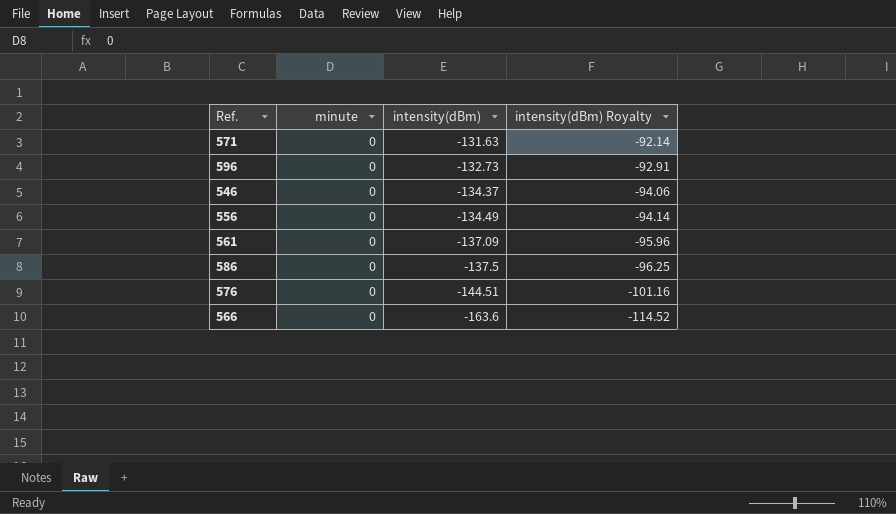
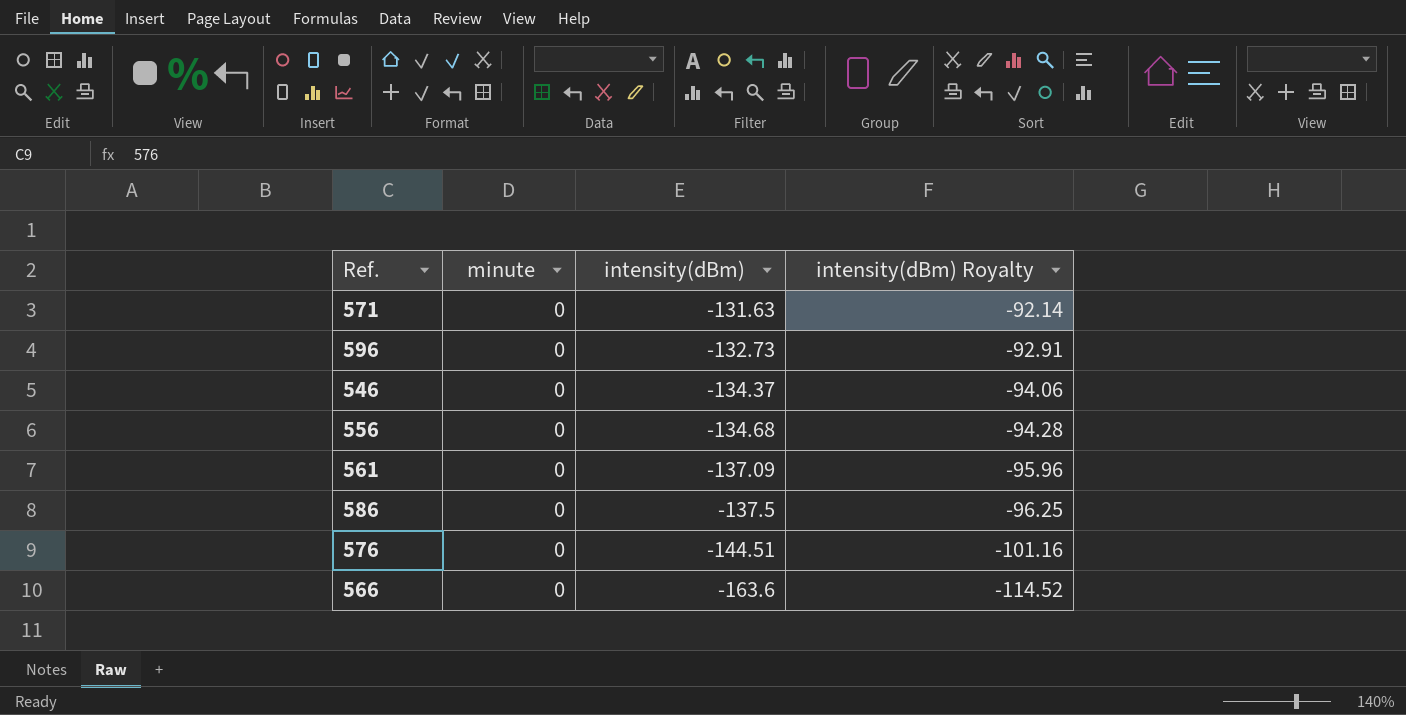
556 | intensity(dBm): -134.49 -> -134.68
556 | intensity(dBm) Royalty: -94.14 -> -94.28

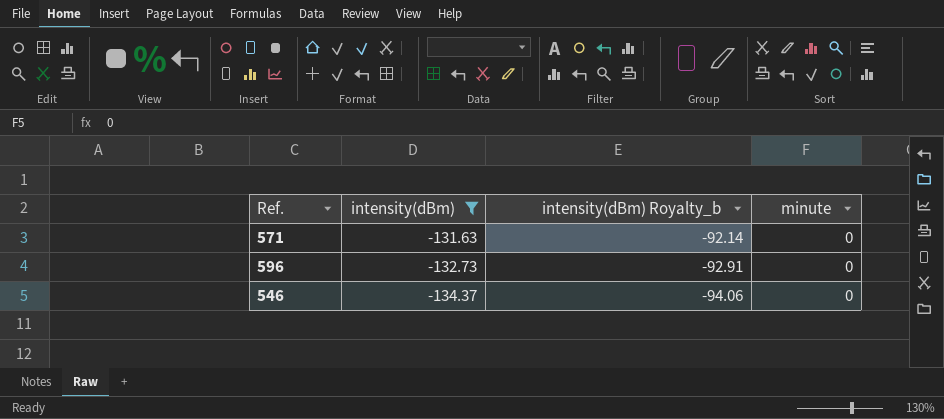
filter: none -> intensity(dBm) >= -134.37
column name: intensity(dBm) Royalty -> intensity(dBm) Royalty_b
column minute | position: 2 -> 4

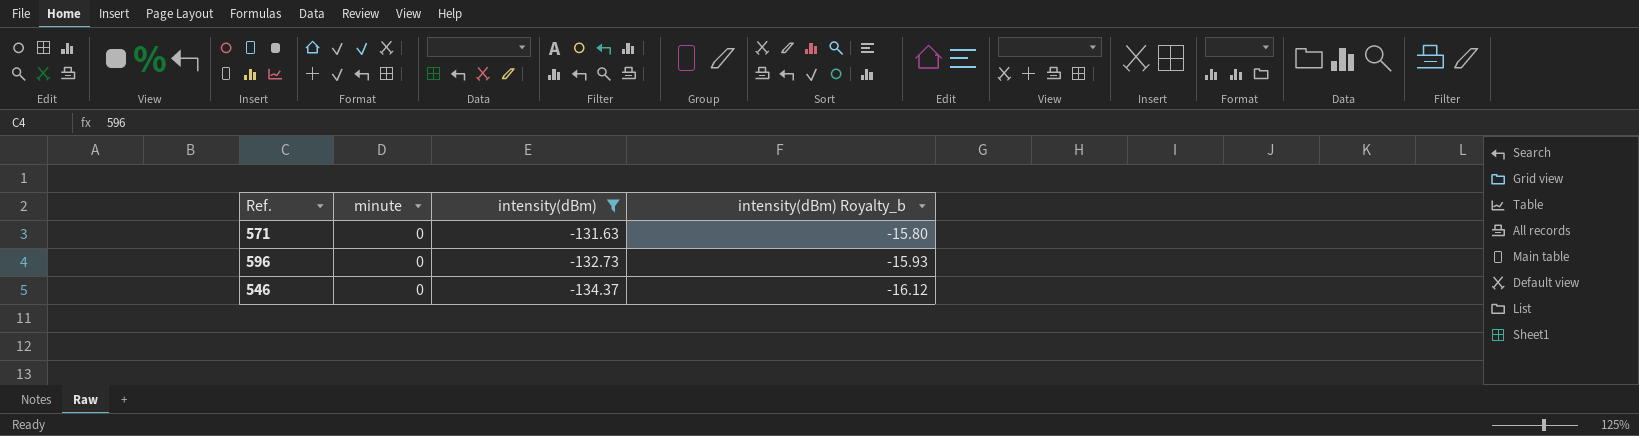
column minute | position: 4 -> 2
column intensity(dBm) Royalty_b | formula: [intensity(dBm)] * 0.7 -> [intensity(dBm)] * 0.12

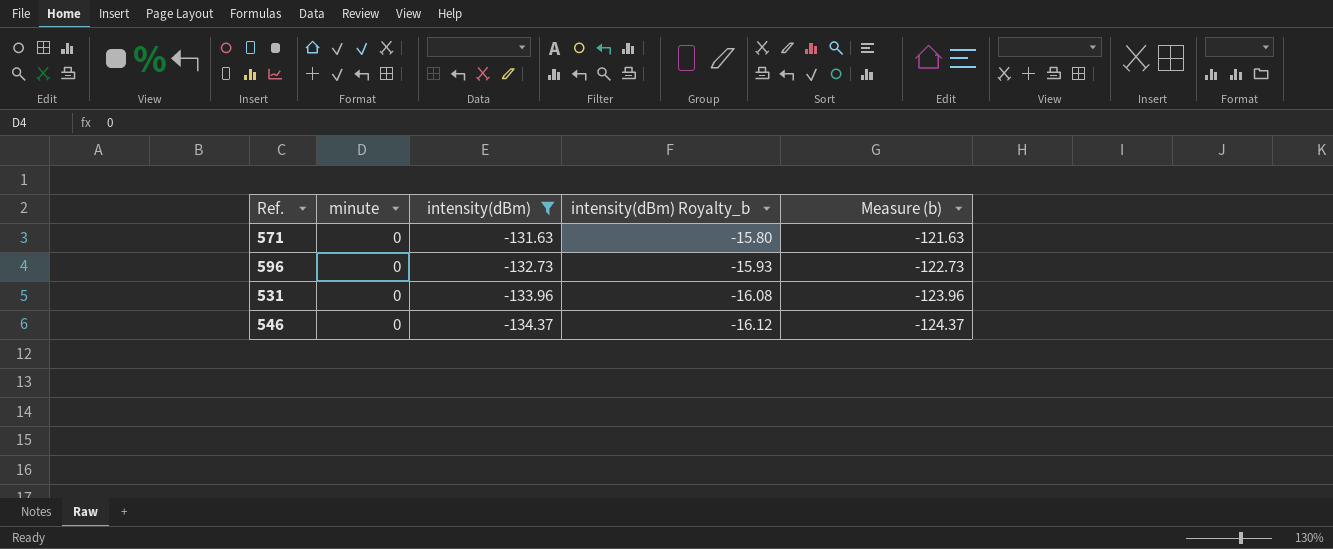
column Measure (b) | formula: none -> [intensity(dBm)] + 10
row 531: none -> 0 | -133.96 | -16.08 | -123.96

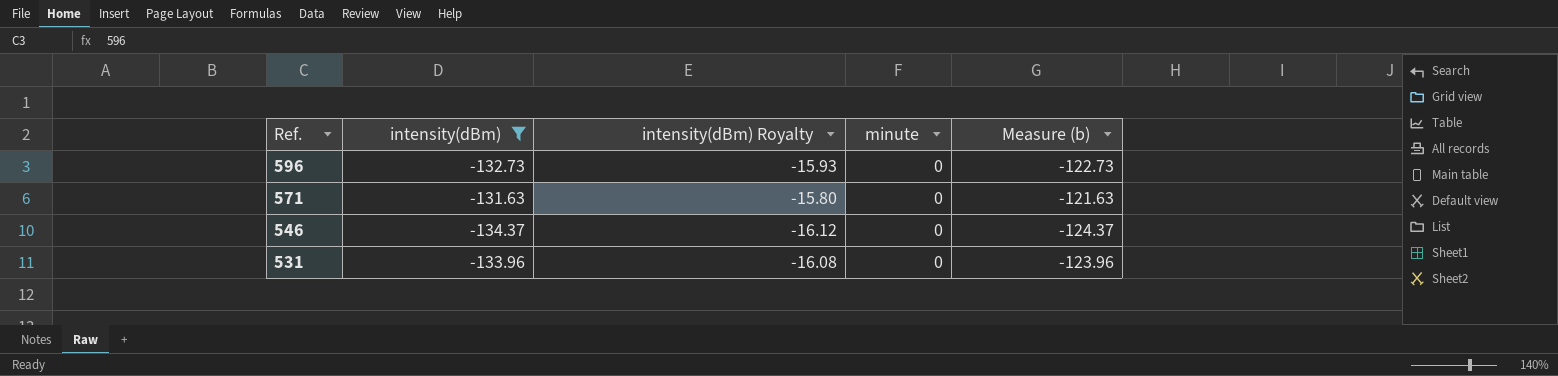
row order: intensity(dBm) descending -> Ref. descending
column name: intensity(dBm) Royalty_b -> intensity(dBm) Royalty
column minute | position: 2 -> 4

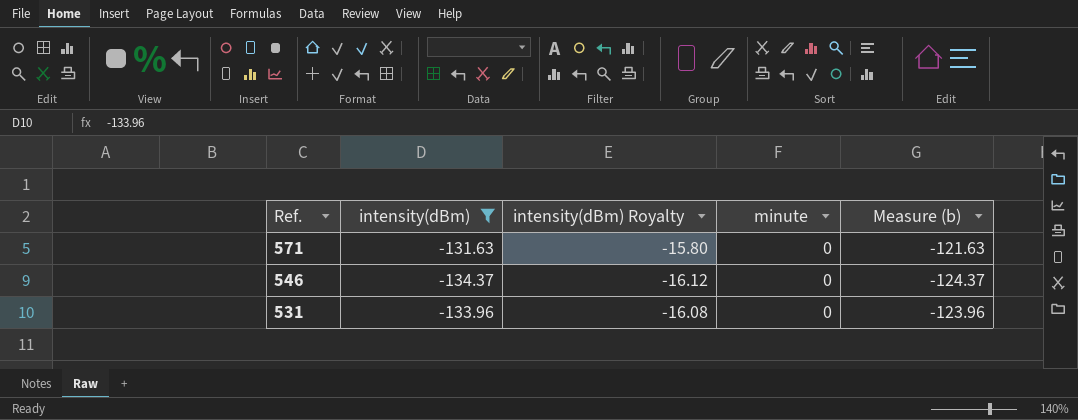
row 596: -132.73 | -15.93 | 0 | -122.73 -> none

